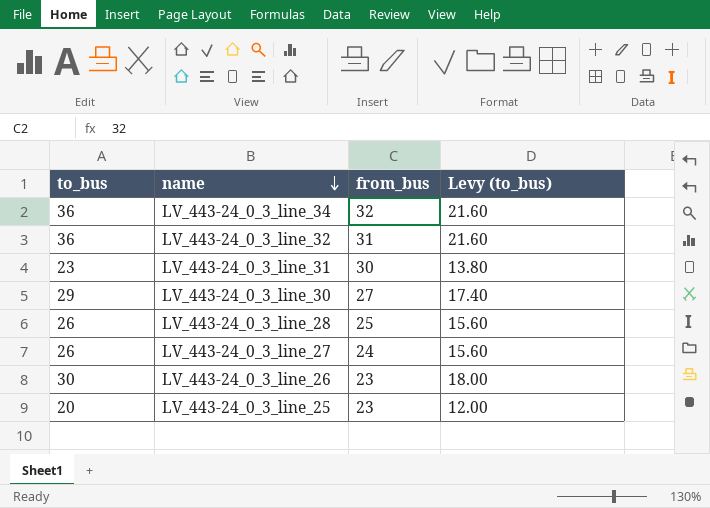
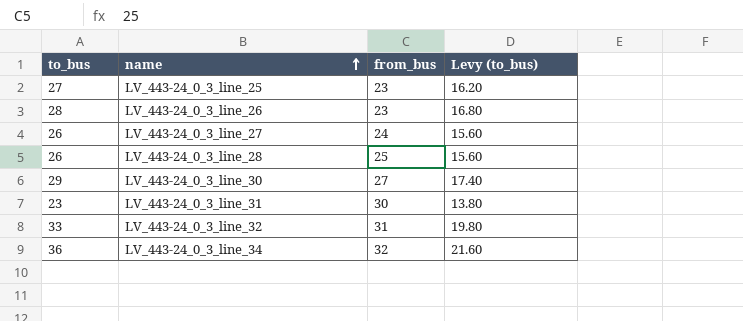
row order: name descending -> name ascending
LV_443-24_0_3_line_25 | to_bus: 20 -> 27
LV_443-24_0_3_line_25 | Levy (to_bus): 12.00 -> 16.20
LV_443-24_0_3_line_26 | to_bus: 30 -> 28
LV_443-24_0_3_line_26 | Levy (to_bus): 18.00 -> 16.80
LV_443-24_0_3_line_32 | to_bus: 36 -> 33
LV_443-24_0_3_line_32 | Levy (to_bus): 21.60 -> 19.80

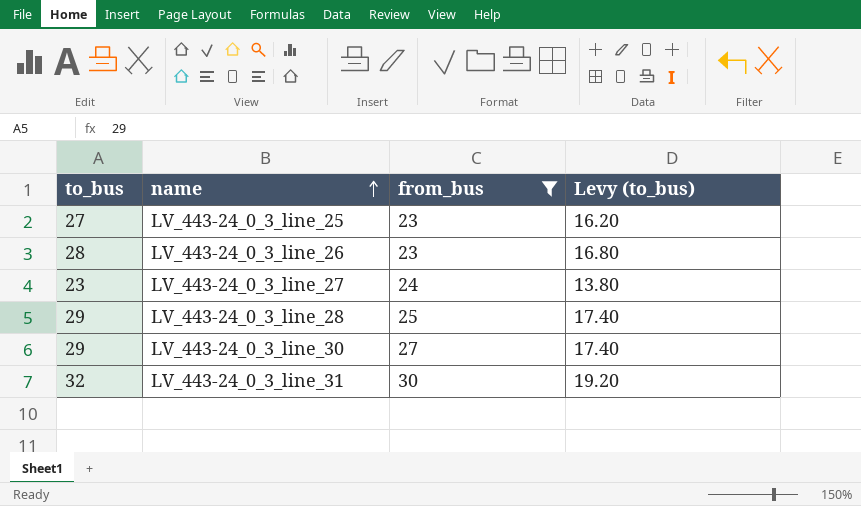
filter: none -> from_bus <= 30
LV_443-24_0_3_line_27 | to_bus: 26 -> 23
LV_443-24_0_3_line_27 | Levy (to_bus): 15.60 -> 13.80
LV_443-24_0_3_line_28 | to_bus: 26 -> 29
LV_443-24_0_3_line_28 | Levy (to_bus): 15.60 -> 17.40
LV_443-24_0_3_line_31 | to_bus: 23 -> 32
LV_443-24_0_3_line_31 | Levy (to_bus): 13.80 -> 19.20

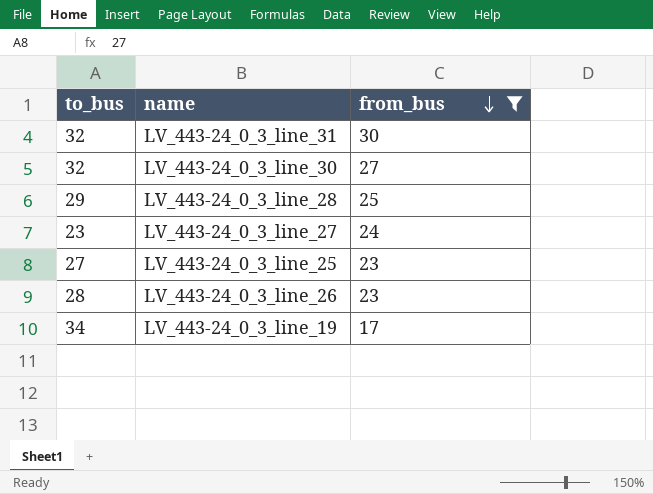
row order: name ascending -> from_bus descending
column Levy (to_bus) | formula: [to_bus] * 0.6 -> none
LV_443-24_0_3_line_30 | to_bus: 29 -> 32
row LV_443-24_0_3_line_19: none -> 34 | 17

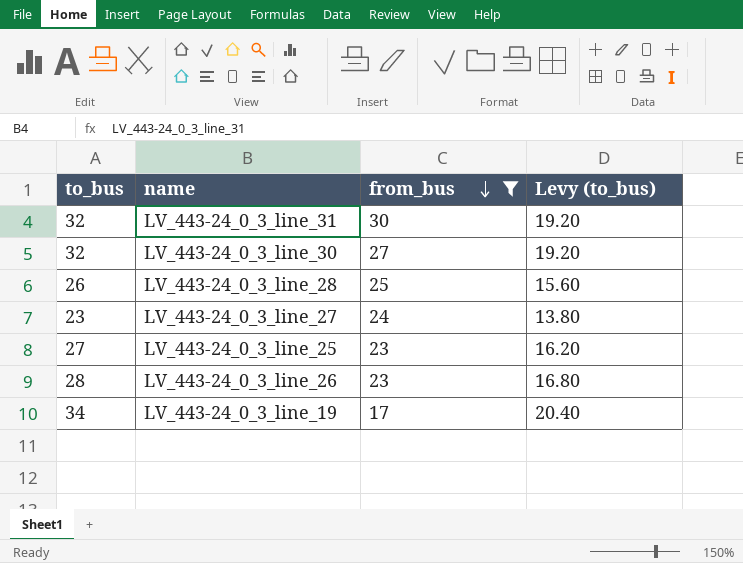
column Levy (to_bus) | formula: none -> [to_bus] * 0.6
LV_443-24_0_3_line_28 | to_bus: 29 -> 26

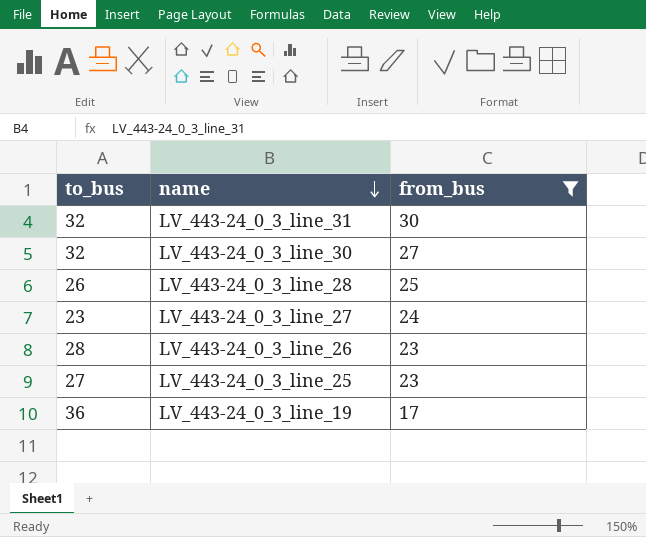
row order: from_bus descending -> name descending
column Levy (to_bus) | formula: [to_bus] * 0.6 -> none
LV_443-24_0_3_line_19 | to_bus: 34 -> 36

